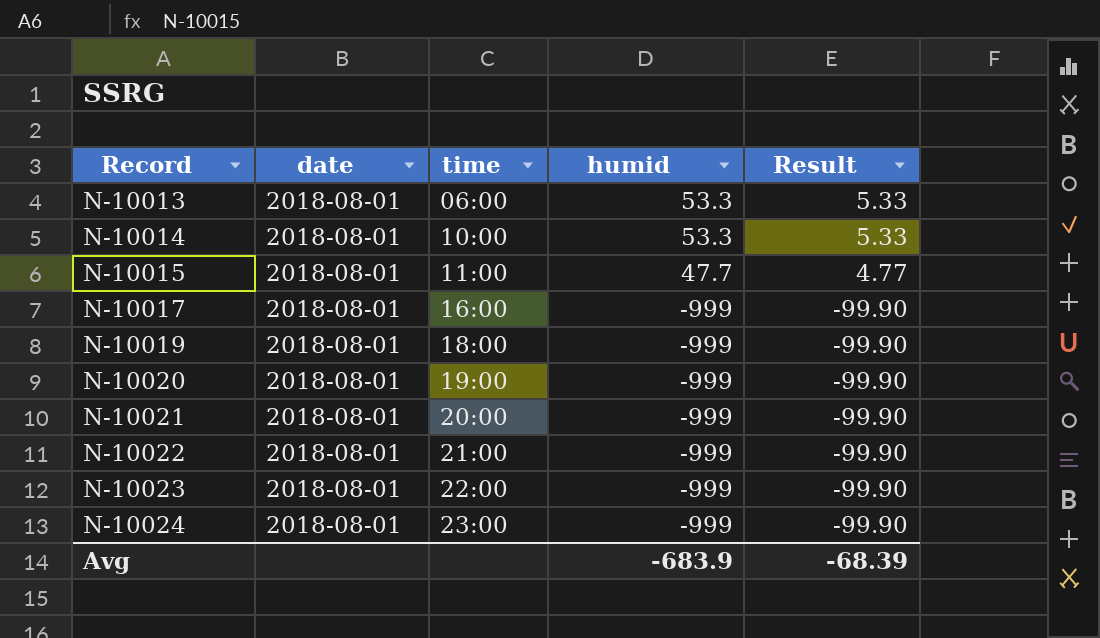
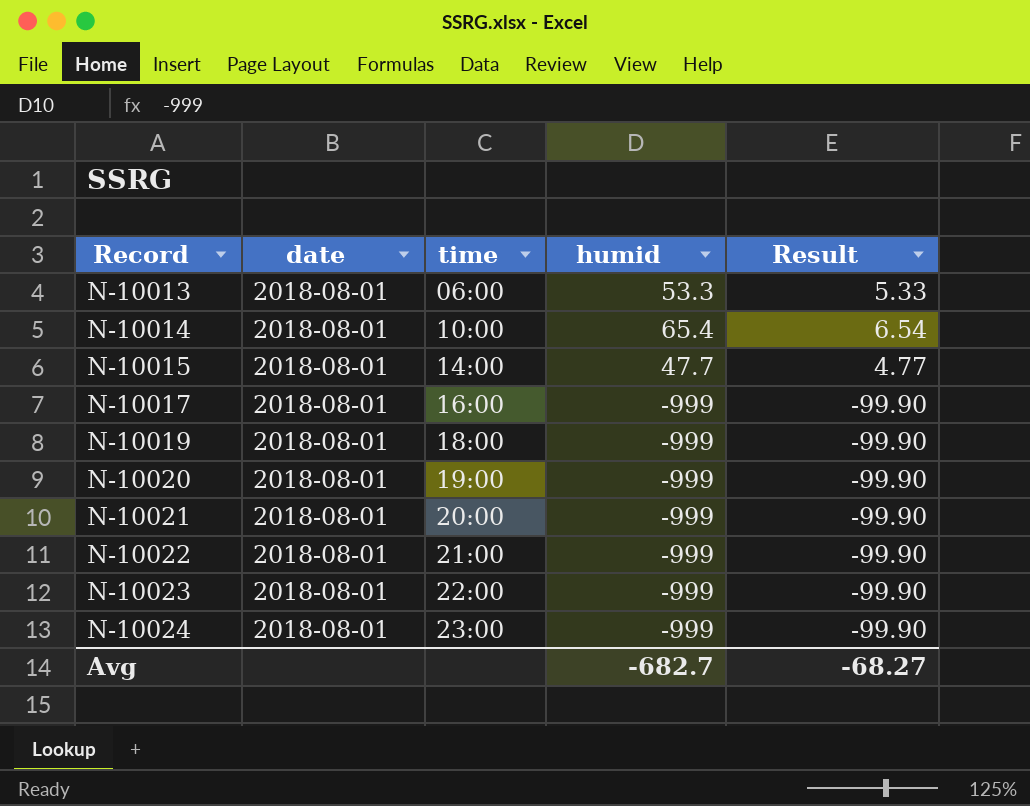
N-10014 | humid: 53.3 -> 65.4
N-10014 | Result: 5.33 -> 6.54
N-10015 | time: 11:00 -> 14:00
Avg | humid: -683.9 -> -682.7
Avg | Result: -68.39 -> -68.27

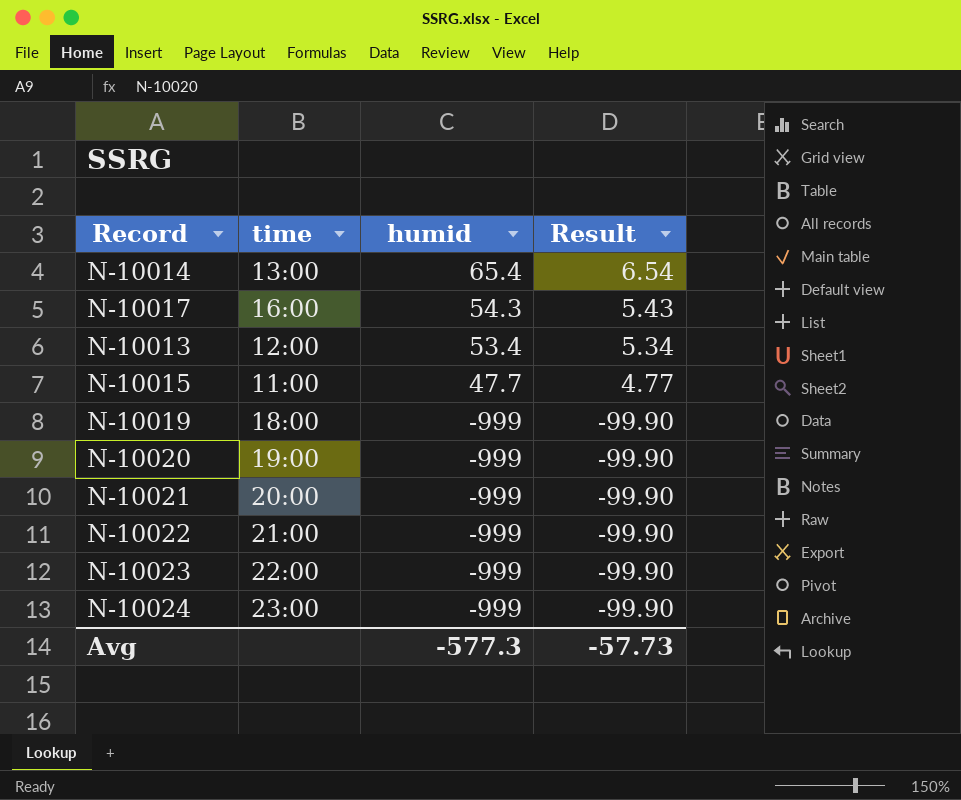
row order: Record ascending -> humid descending
column date | position: 2 -> none
N-10014 | time: 10:00 -> 13:00
N-10017 | humid: -999 -> 54.3
N-10017 | Result: -99.90 -> 5.43
N-10013 | time: 06:00 -> 12:00
N-10013 | humid: 53.3 -> 53.4
N-10013 | Result: 5.33 -> 5.34
N-10015 | time: 14:00 -> 11:00
Avg | humid: -682.7 -> -577.3
Avg | Result: -68.27 -> -57.73

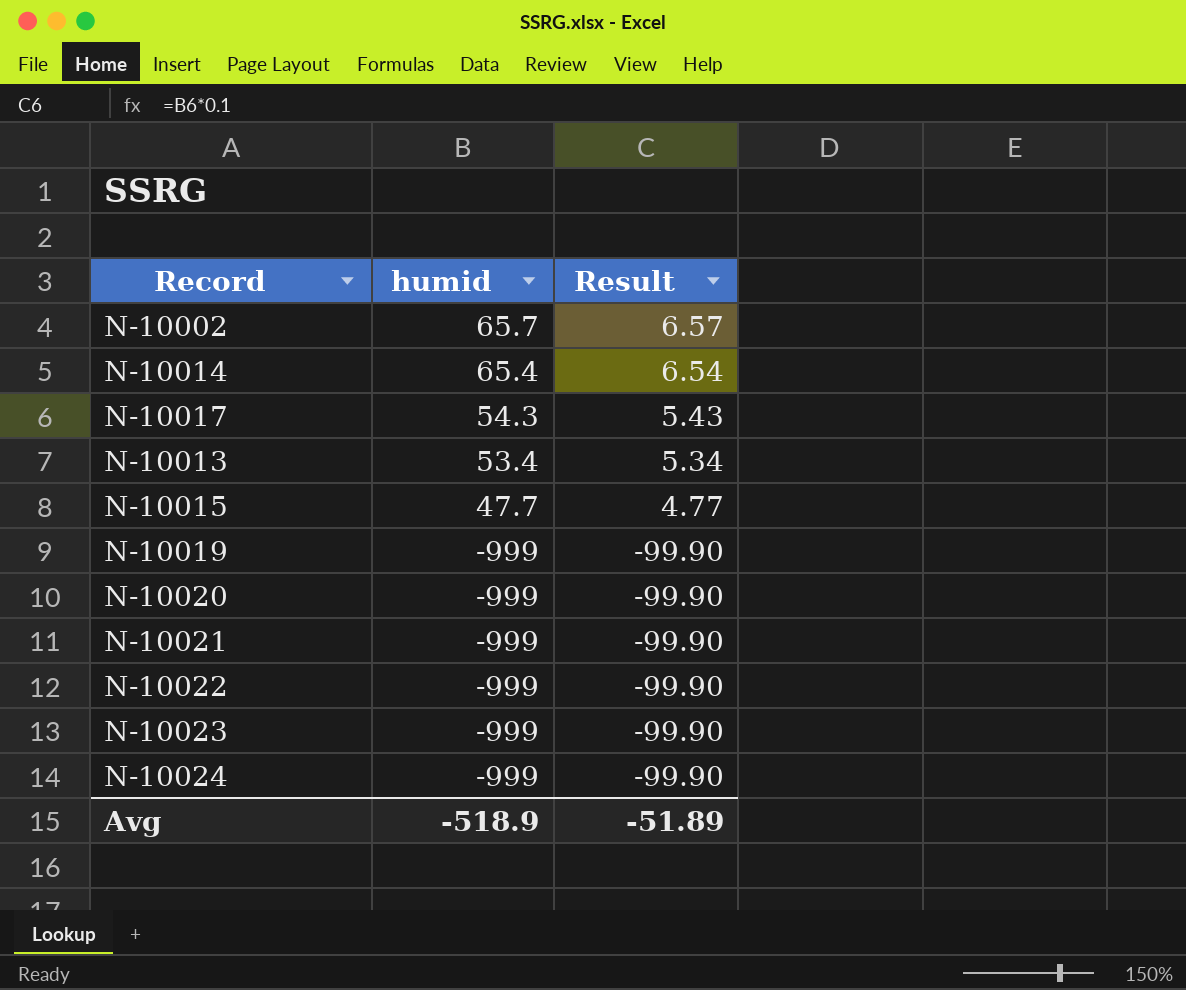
column time | position: 2 -> none
row N-10002: none -> 65.7 | 6.57
Avg | humid: -577.3 -> -518.9
Avg | Result: -57.73 -> -51.89

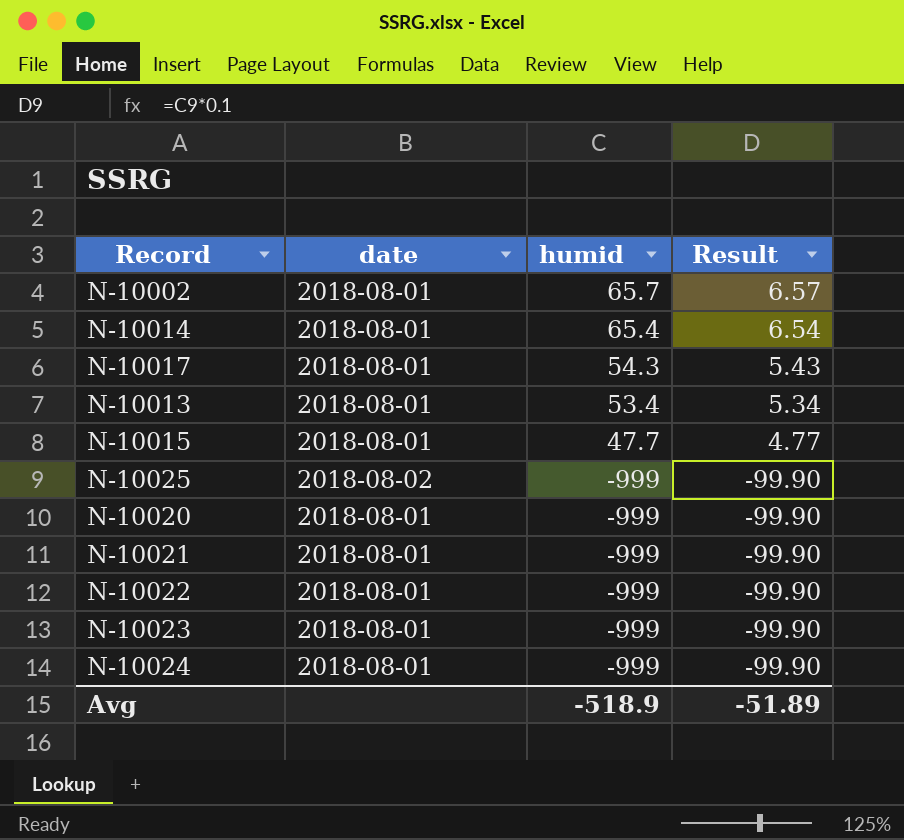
column date | position: none -> 2
row N-10019: -999 | -99.90 -> none
row N-10025: none -> 2018-08-02 | -999 | -99.90

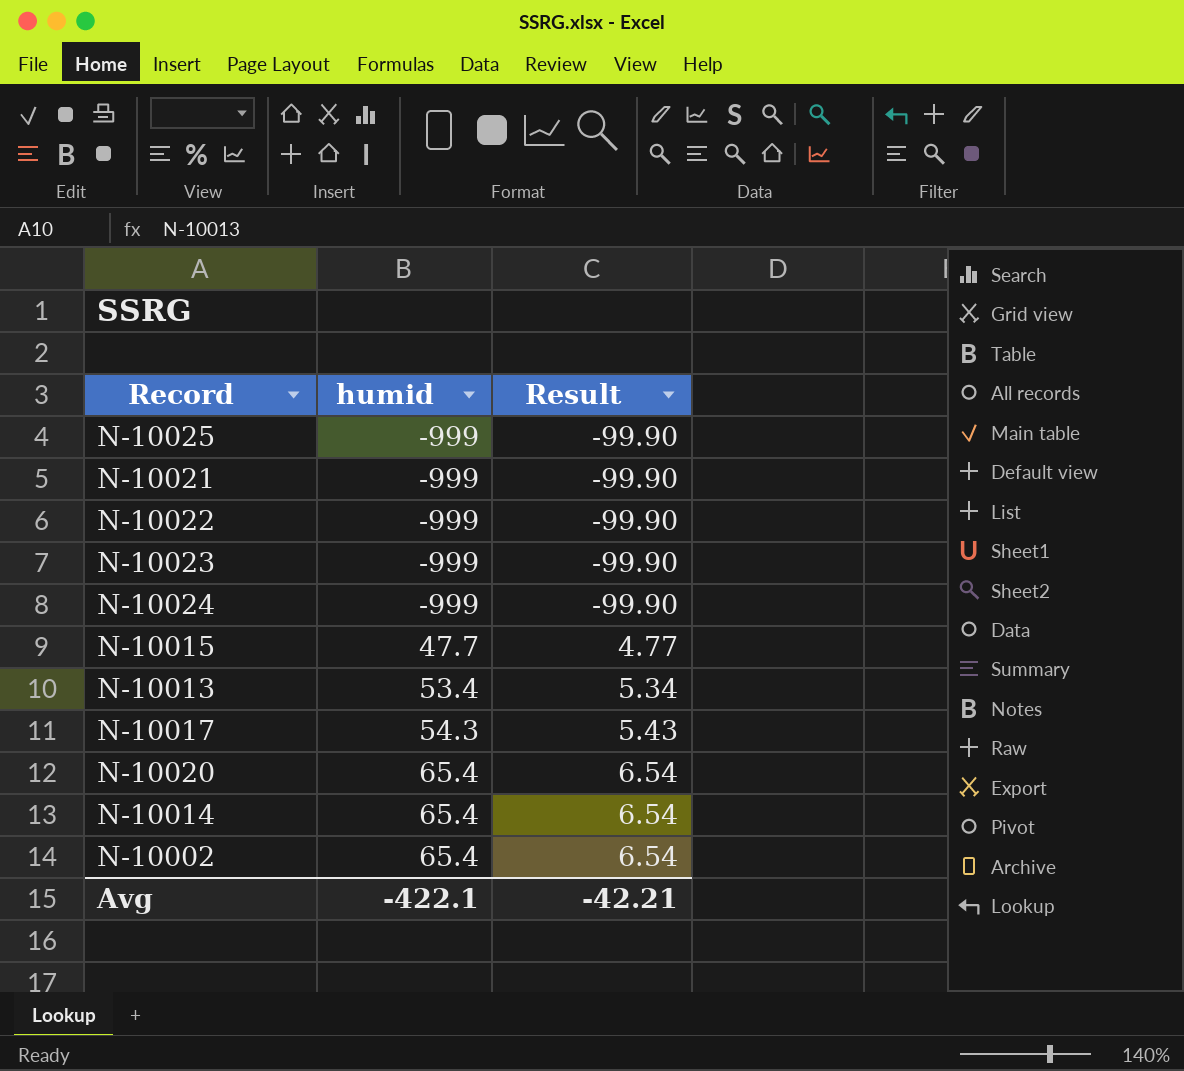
row order: humid descending -> humid ascending
column date | position: 2 -> none
N-10020 | humid: -999 -> 65.4
N-10020 | Result: -99.90 -> 6.54
N-10002 | humid: 65.7 -> 65.4
N-10002 | Result: 6.57 -> 6.54
Avg | humid: -518.9 -> -422.1
Avg | Result: -51.89 -> -42.21

